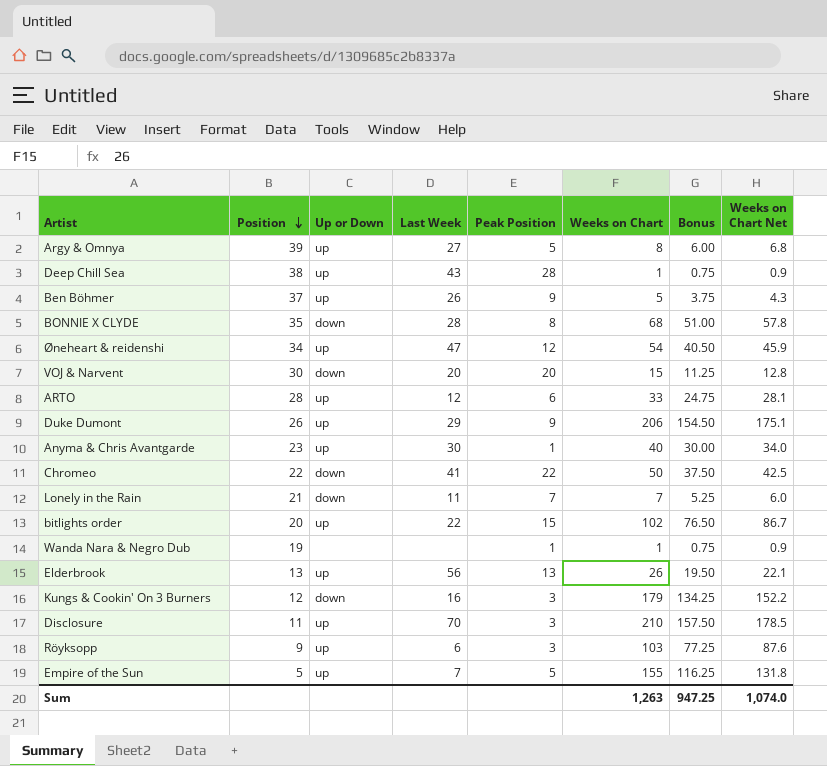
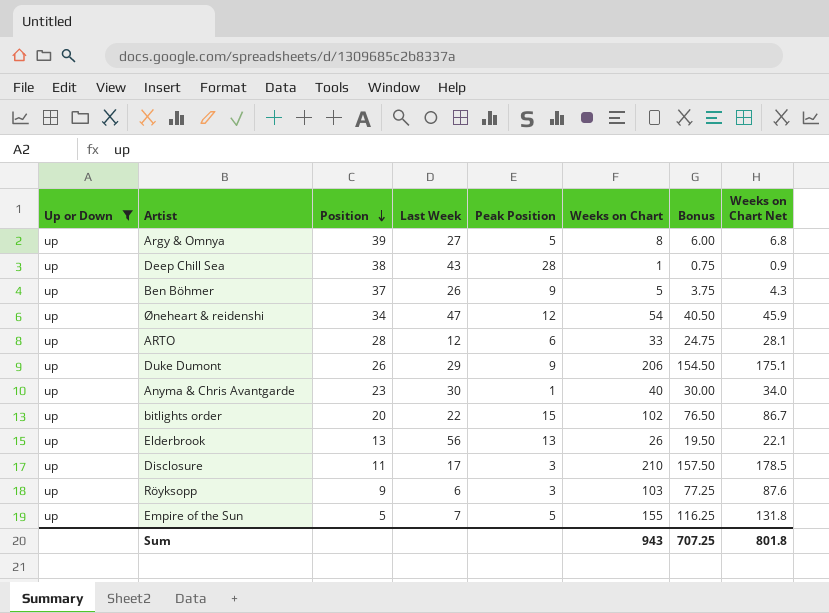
filter: none -> Up or Down = up
column Up or Down | position: 3 -> 1
Disclosure | Last Week: 70 -> 17
Sum | Weeks on Chart: 1,263 -> 943
Sum | Bonus: 947.25 -> 707.25
Sum | Weeks on Chart Net: 1,074.0 -> 801.8

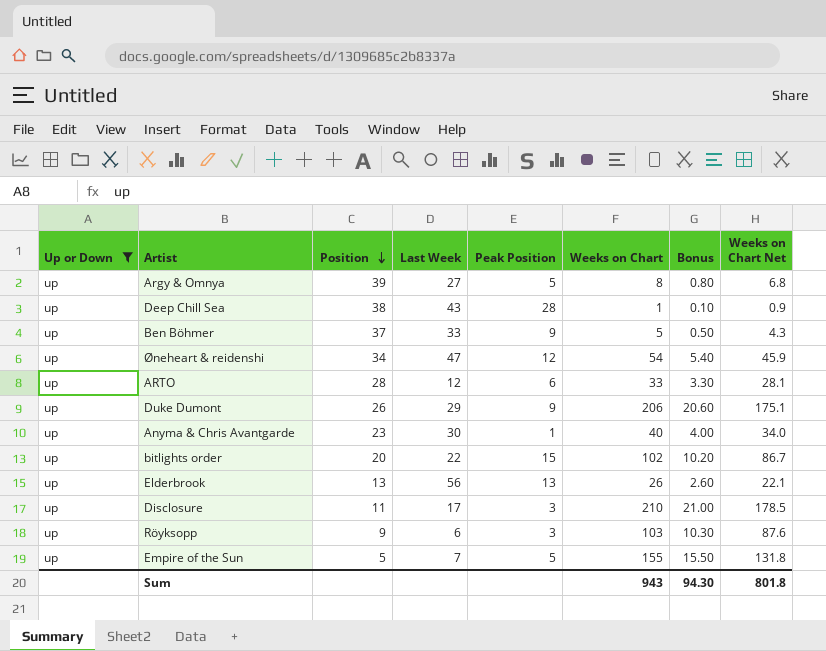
column Bonus | formula: [Weeks on Chart] * 0.75 -> [Weeks on Chart] * 0.1
Ben Böhmer | Last Week: 26 -> 33
Sum | Bonus: 707.25 -> 94.30

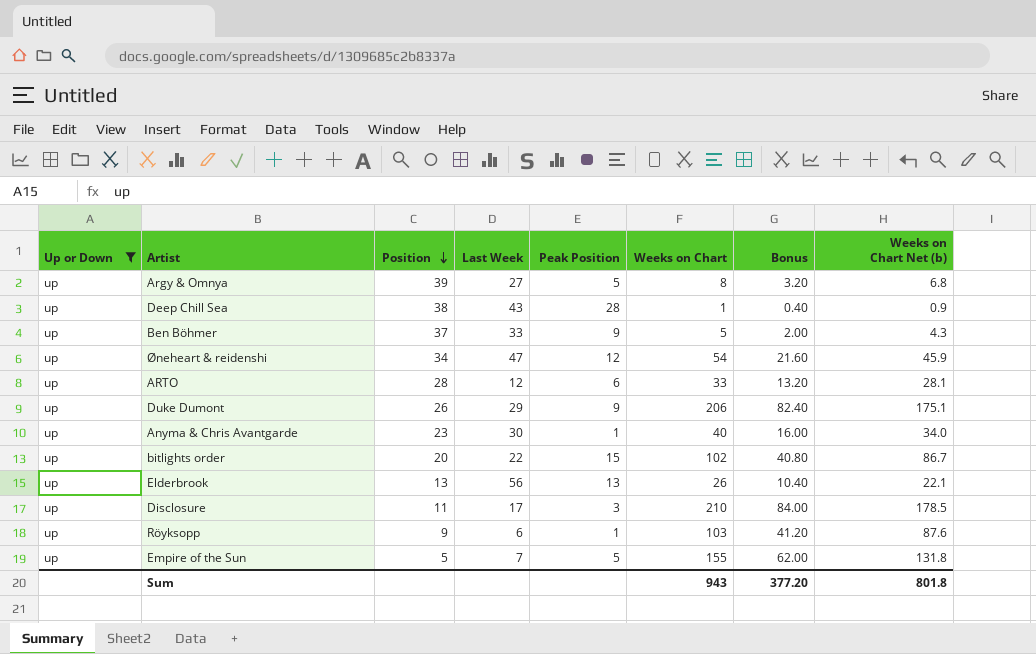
column Bonus | formula: [Weeks on Chart] * 0.1 -> [Weeks on Chart] * 0.4
column name: Weeks on Chart Net -> Weeks on Chart Net (b)
Röyksopp | Peak Position: 3 -> 1
Sum | Bonus: 94.30 -> 377.20

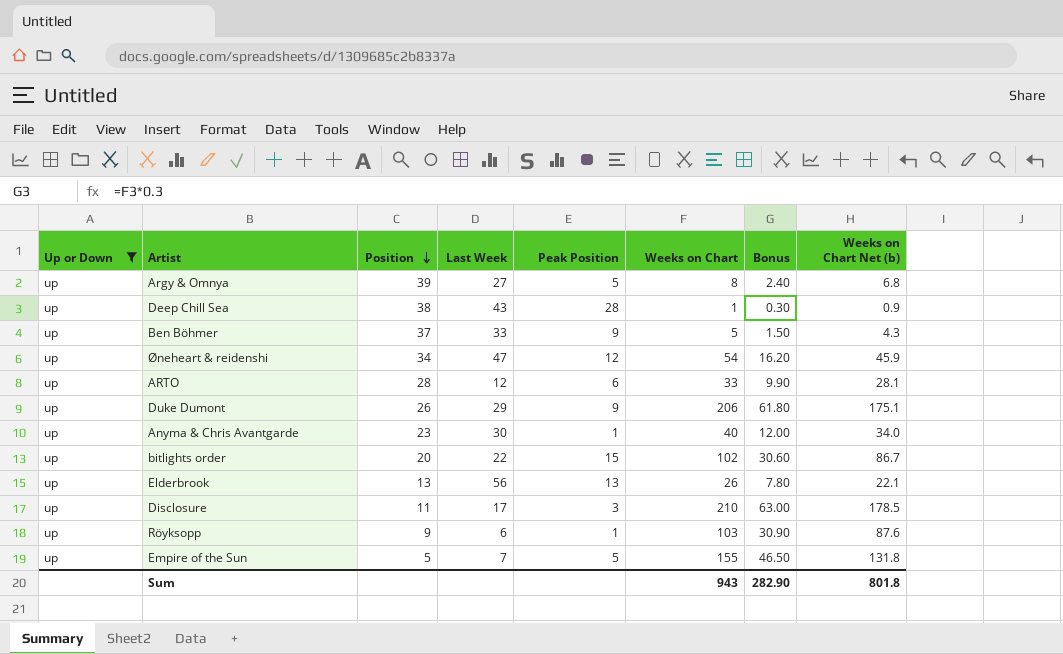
column Bonus | formula: [Weeks on Chart] * 0.4 -> [Weeks on Chart] * 0.3
Sum | Bonus: 377.20 -> 282.90

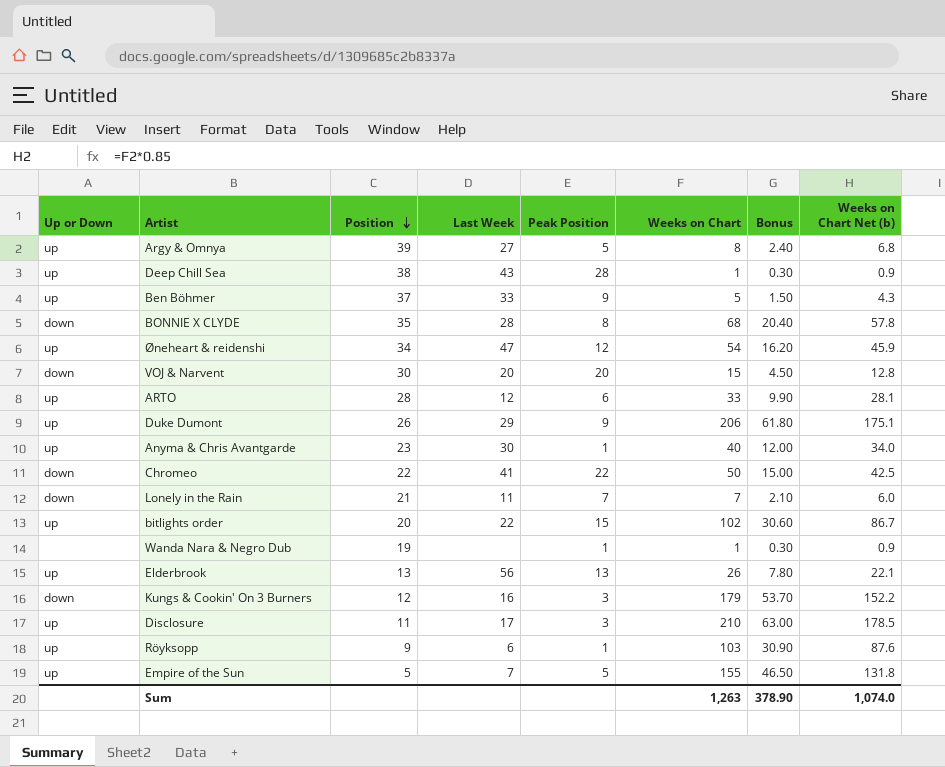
filter: Up or Down = up -> none
Sum | Weeks on Chart: 943 -> 1,263
Sum | Bonus: 282.90 -> 378.90
Sum | Weeks on Chart Net (b): 801.8 -> 1,074.0

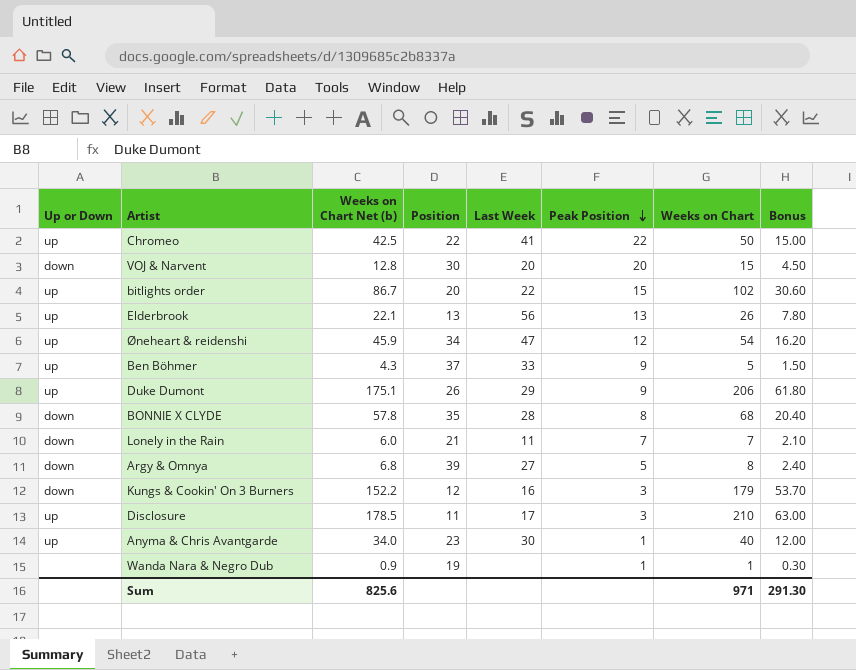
row order: Position descending -> Peak Position descending
column Weeks on Chart Net (b) | position: 8 -> 3
row Deep Chill Sea: up | 38 | 43 | 28 | 1 | 0.30 | 0.9 -> none
row ARTO: up | 28 | 12 | 6 | 33 | 9.90 | 28.1 -> none
row Röyksopp: up | 9 | 6 | 1 | 103 | 30.90 | 87.6 -> none
row Empire of the Sun: up | 5 | 7 | 5 | 155 | 46.50 | 131.8 -> none
Chromeo | Up or Down: down -> up
Argy & Omnya | Up or Down: up -> down
Sum | Weeks on Chart Net (b): 1,074.0 -> 825.6
Sum | Weeks on Chart: 1,263 -> 971
Sum | Bonus: 378.90 -> 291.30

